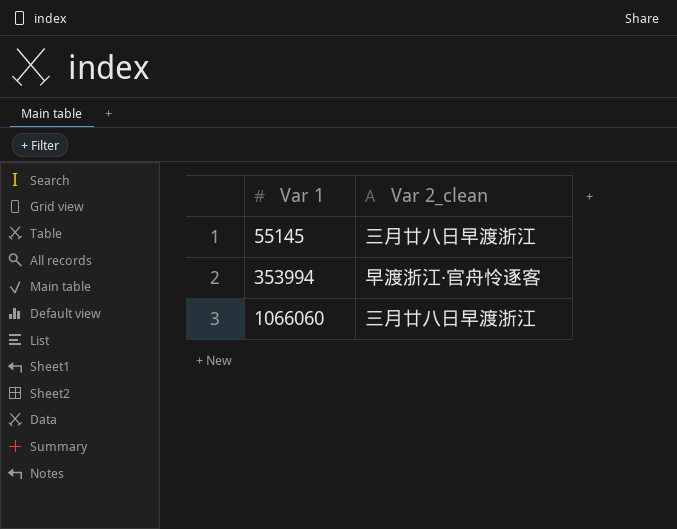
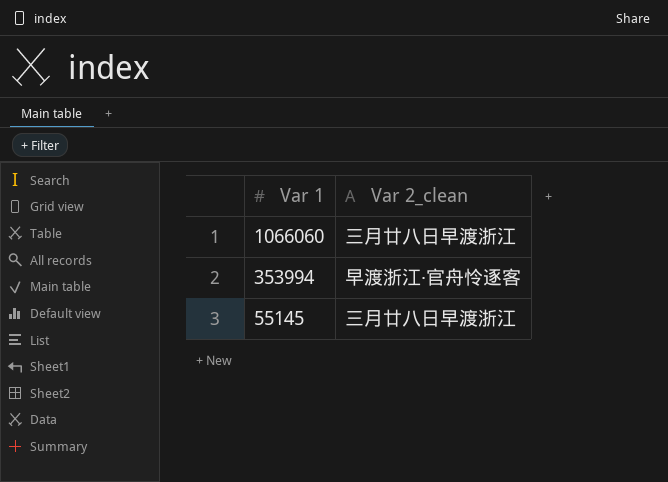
row order: Var 1 ascending -> Var 1 descending

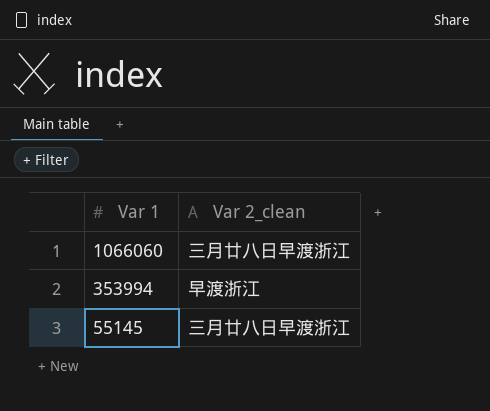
353994 | Var 2_clean: 早渡浙江·官舟怜逐客 -> 早渡浙江

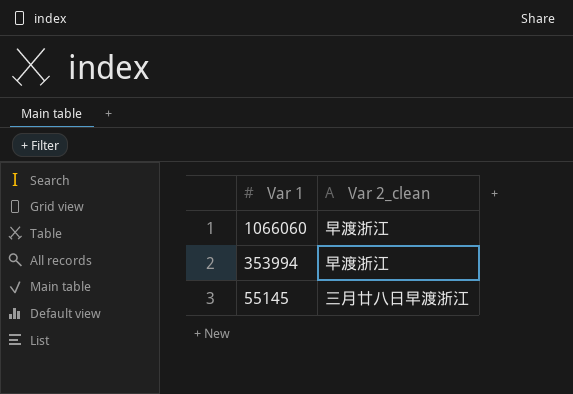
1066060 | Var 2_clean: 三月廿八日早渡浙江 -> 早渡浙江

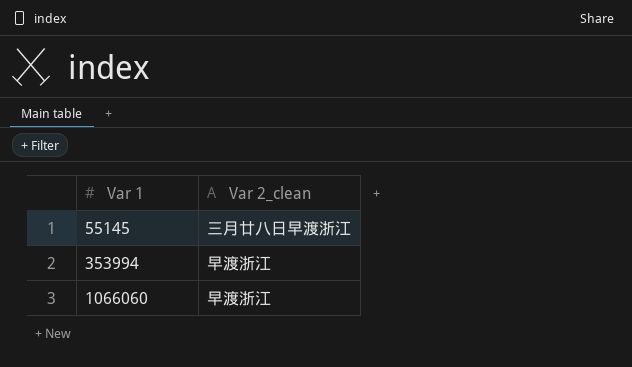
row order: Var 1 descending -> Var 1 ascending

